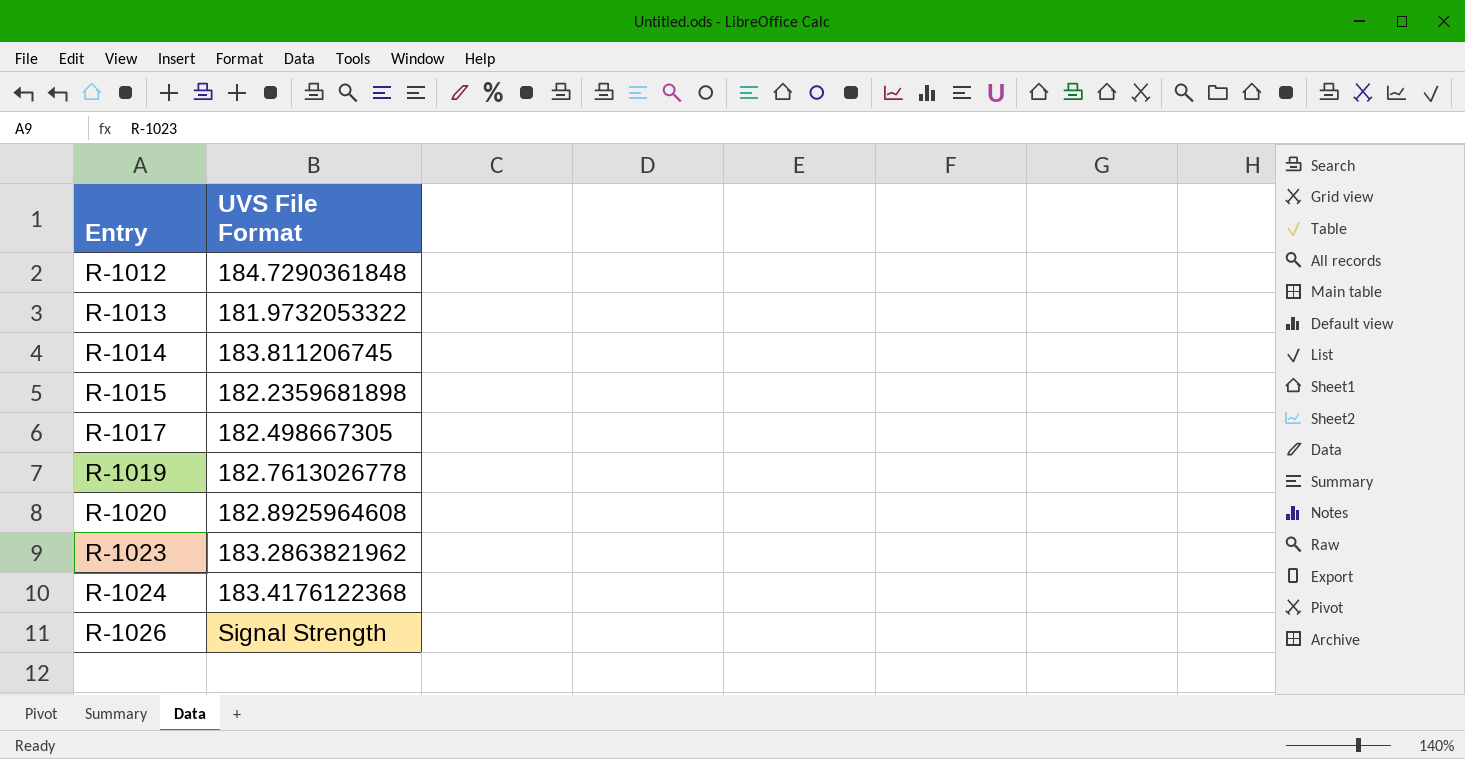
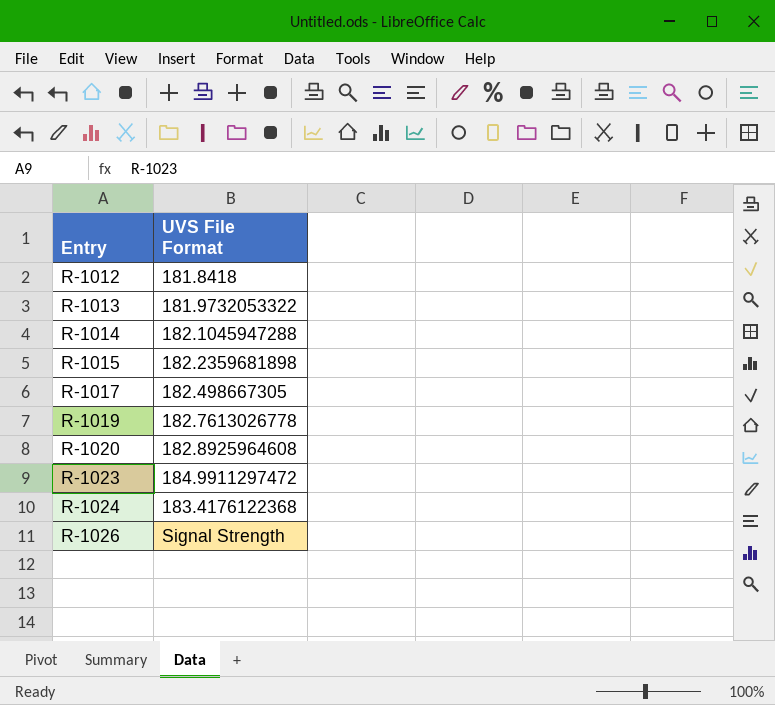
R-1012 | UVS File Format: 184.7290361848 -> 181.8418
R-1014 | UVS File Format: 183.811206745 -> 182.1045947288
R-1023 | UVS File Format: 183.2863821962 -> 184.9911297472

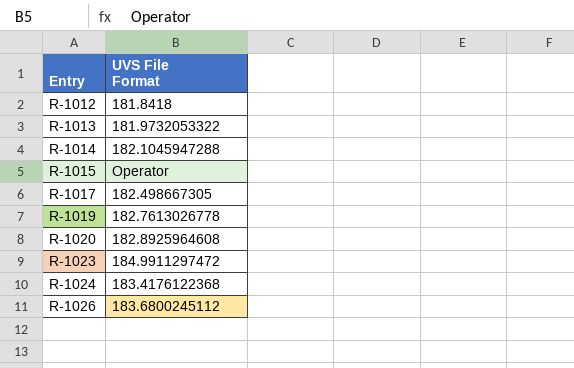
R-1015 | UVS File Format: 182.2359681898 -> Operator
R-1026 | UVS File Format: Signal Strength -> 183.6800245112

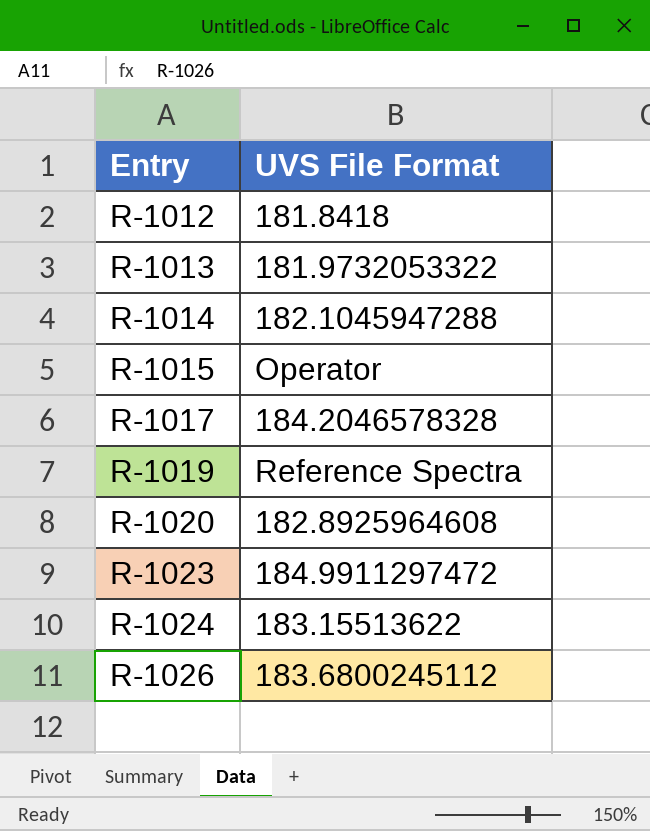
R-1017 | UVS File Format: 182.498667305 -> 184.2046578328
R-1019 | UVS File Format: 182.7613026778 -> Reference Spectra
R-1024 | UVS File Format: 183.4176122368 -> 183.15513622

